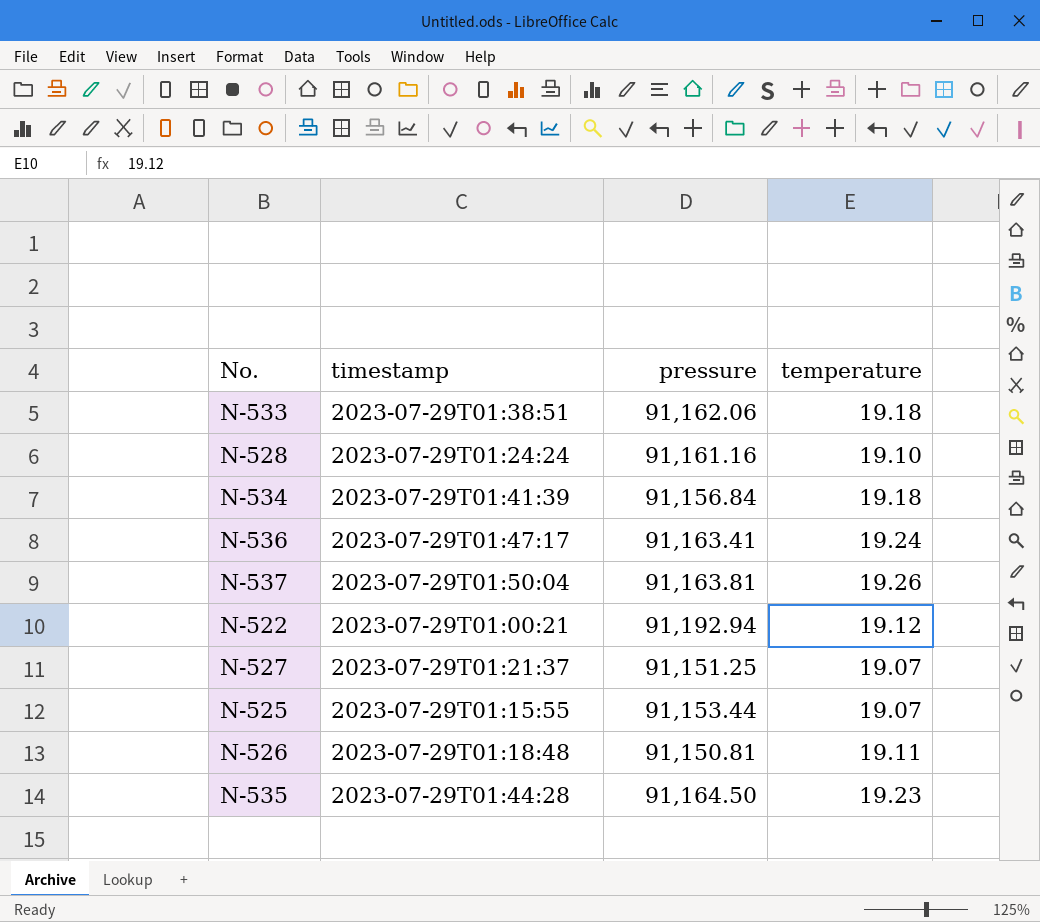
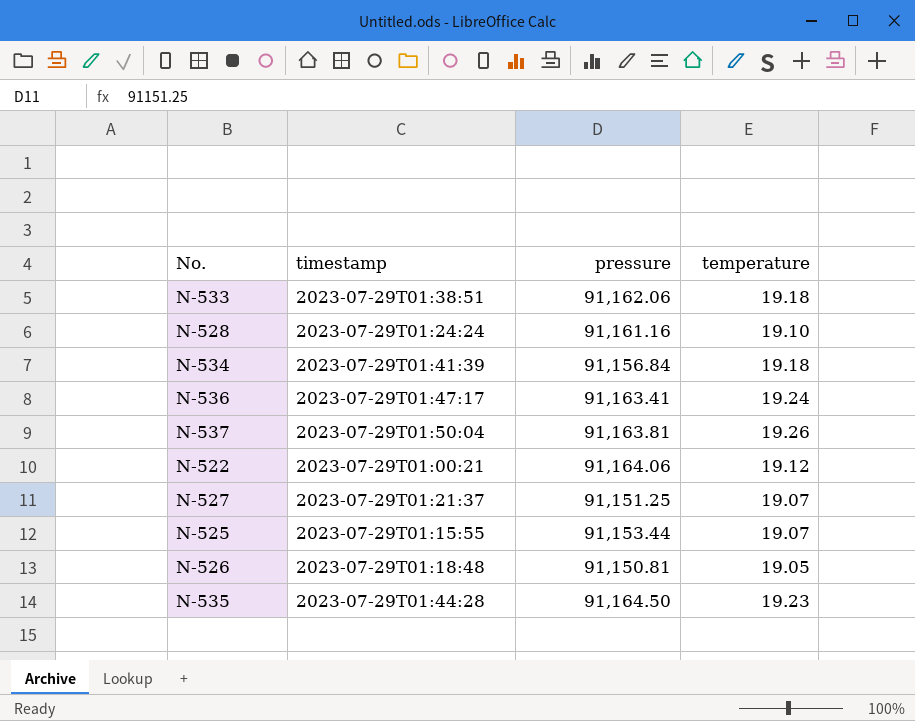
N-522 | pressure: 91,192.94 -> 91,164.06
N-526 | temperature: 19.11 -> 19.05

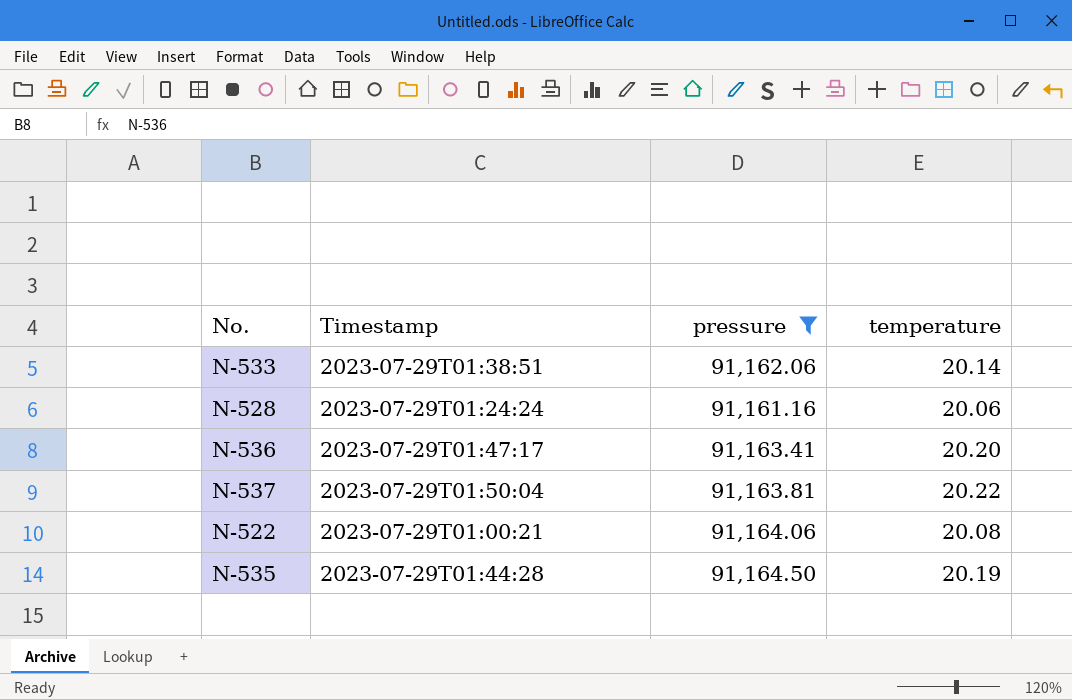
filter: none -> pressure >= 91,161.16
column name: timestamp -> Timestamp
N-533 | temperature: 19.18 -> 20.14
N-528 | temperature: 19.10 -> 20.06
N-536 | temperature: 19.24 -> 20.20
N-537 | temperature: 19.26 -> 20.22
N-522 | temperature: 19.12 -> 20.08
N-535 | temperature: 19.23 -> 20.19

